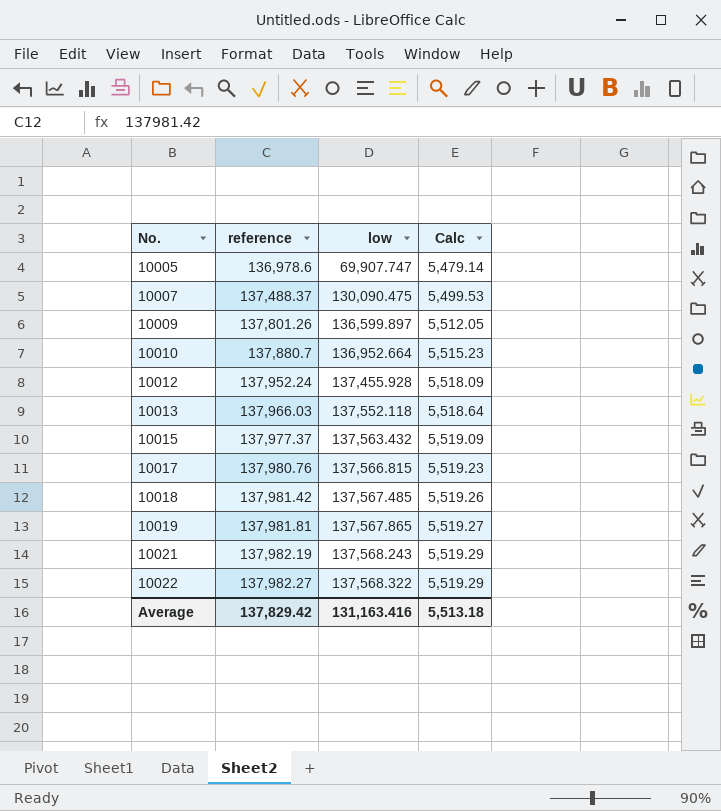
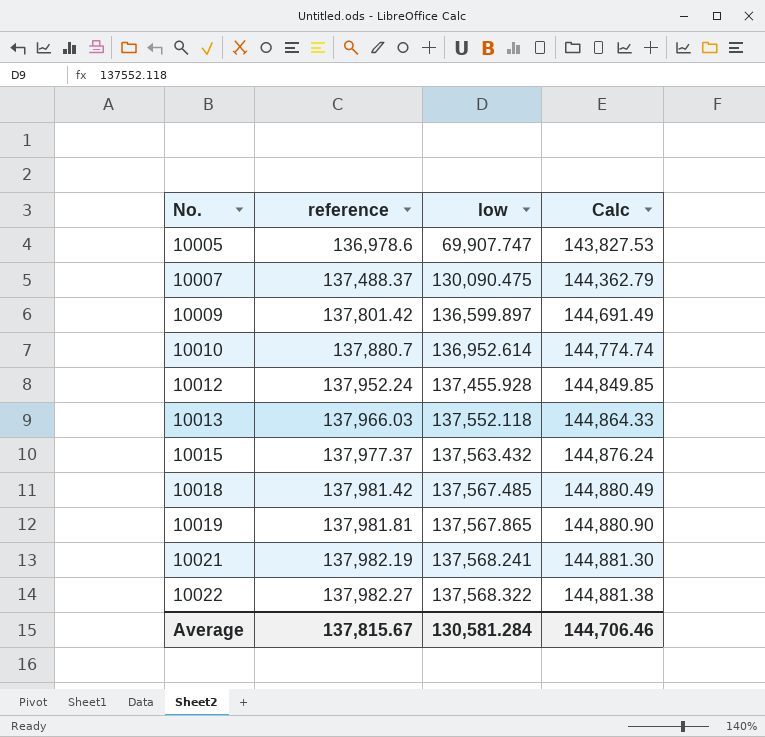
column Calc | formula: [reference] * 0.04 -> [reference] * 1.05
row 10017: 137,980.76 | 137,566.815 | 5,519.23 -> none
10009 | reference: 137,801.26 -> 137,801.42
10010 | low: 136,952.664 -> 136,952.614
10021 | low: 137,568.243 -> 137,568.241
Average | reference: 137,829.42 -> 137,815.67
Average | low: 131,163.416 -> 130,581.284
Average | Calc: 5,513.18 -> 144,706.46

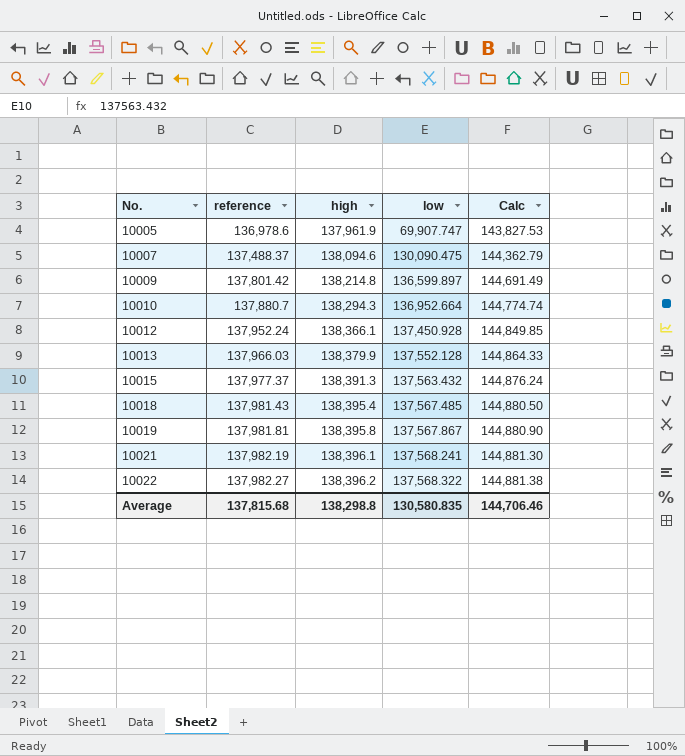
column high | position: none -> 3
10010 | low: 136,952.614 -> 136,952.664
10012 | low: 137,455.928 -> 137,450.928
10013 | low: 137,552.118 -> 137,552.128
10018 | reference: 137,981.42 -> 137,981.43
10018 | Calc: 144,880.49 -> 144,880.50
10019 | low: 137,567.865 -> 137,567.867
Average | reference: 137,815.67 -> 137,815.68
Average | low: 130,581.284 -> 130,580.835

